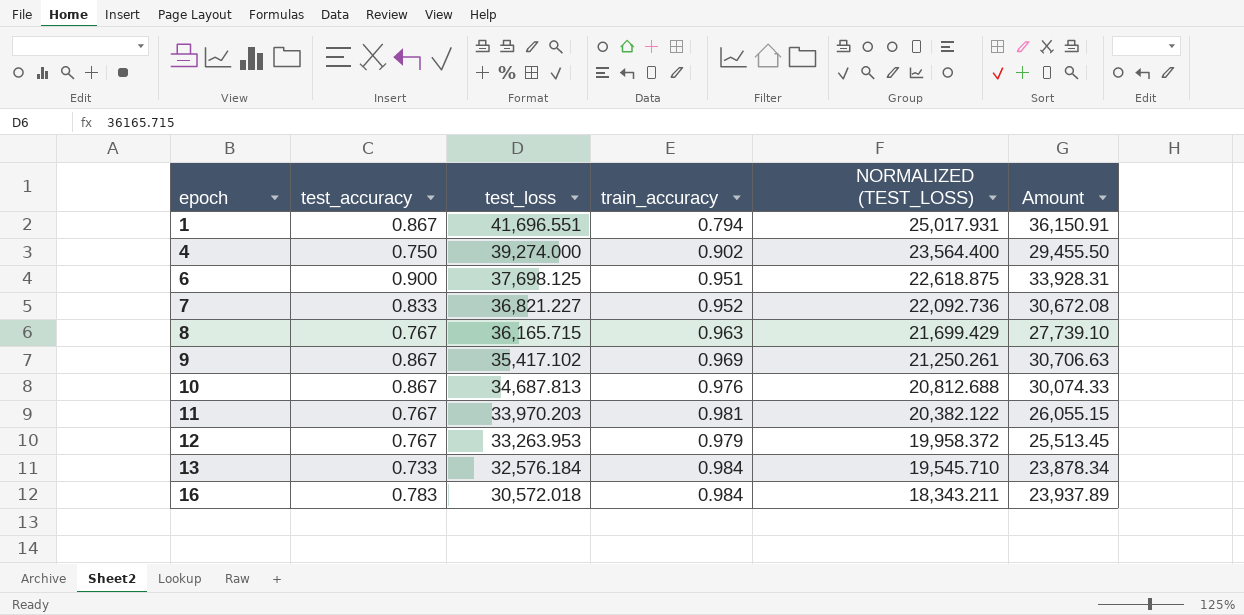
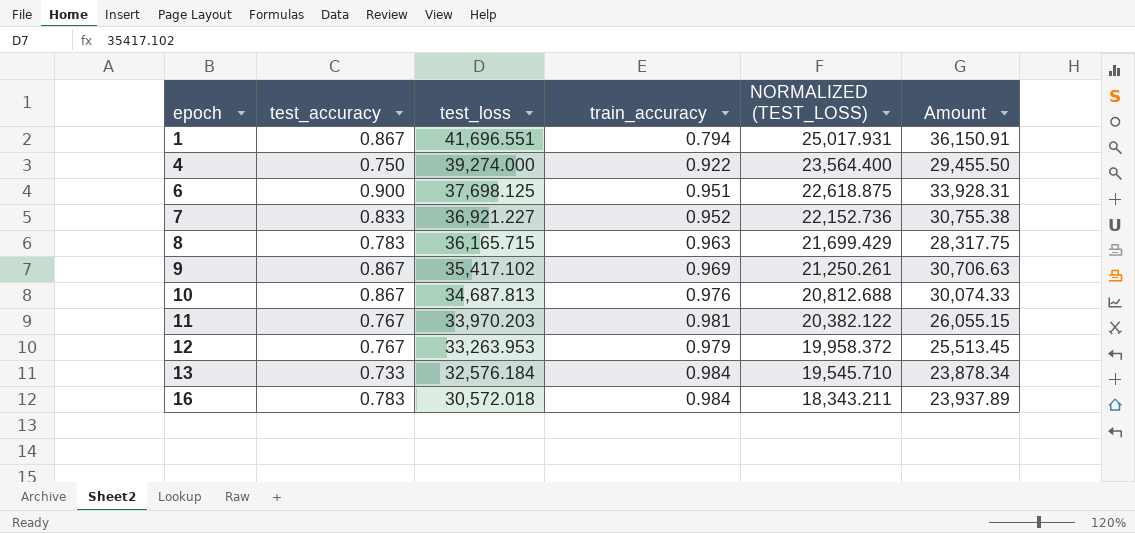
4 | train_accuracy: 0.902 -> 0.922
7 | test_loss: 36,821.227 -> 36,921.227
7 | NORMALIZED (TEST_LOSS): 22,092.736 -> 22,152.736
7 | Amount: 30,672.08 -> 30,755.38
8 | test_accuracy: 0.767 -> 0.783
8 | Amount: 27,739.10 -> 28,317.75

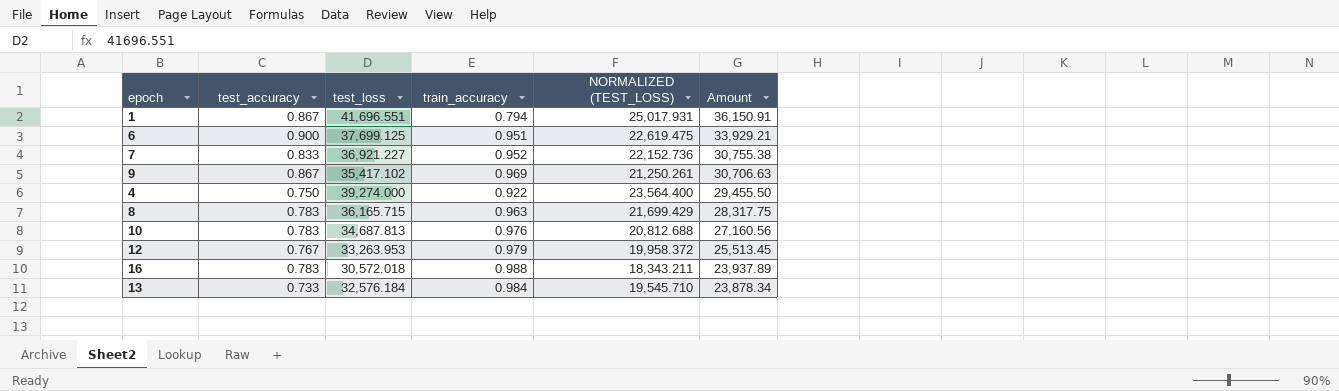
row order: epoch ascending -> Amount descending
row 11: 0.767 | 33,970.203 | 0.981 | 20,382.122 | 26,055.15 -> none
6 | test_loss: 37,698.125 -> 37,699.125
6 | NORMALIZED (TEST_LOSS): 22,618.875 -> 22,619.475
6 | Amount: 33,928.31 -> 33,929.21
10 | test_accuracy: 0.867 -> 0.783
10 | Amount: 30,074.33 -> 27,160.56
16 | train_accuracy: 0.984 -> 0.988

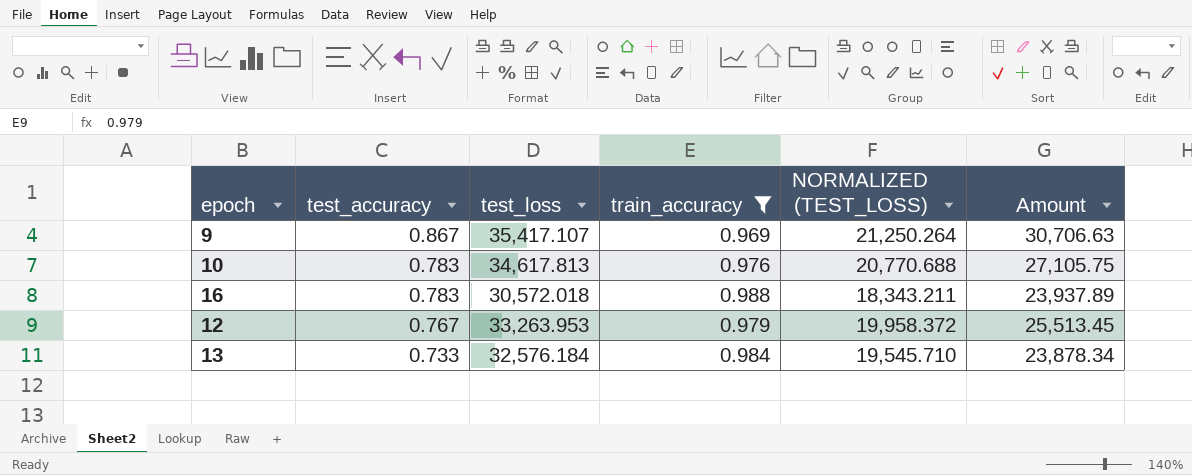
filter: none -> train_accuracy >= 0.969
row order: Amount descending -> test_accuracy descending
9 | test_loss: 35,417.102 -> 35,417.107
9 | NORMALIZED (TEST_LOSS): 21,250.261 -> 21,250.264
10 | test_loss: 34,687.813 -> 34,617.813
10 | NORMALIZED (TEST_LOSS): 20,812.688 -> 20,770.688
10 | Amount: 27,160.56 -> 27,105.75

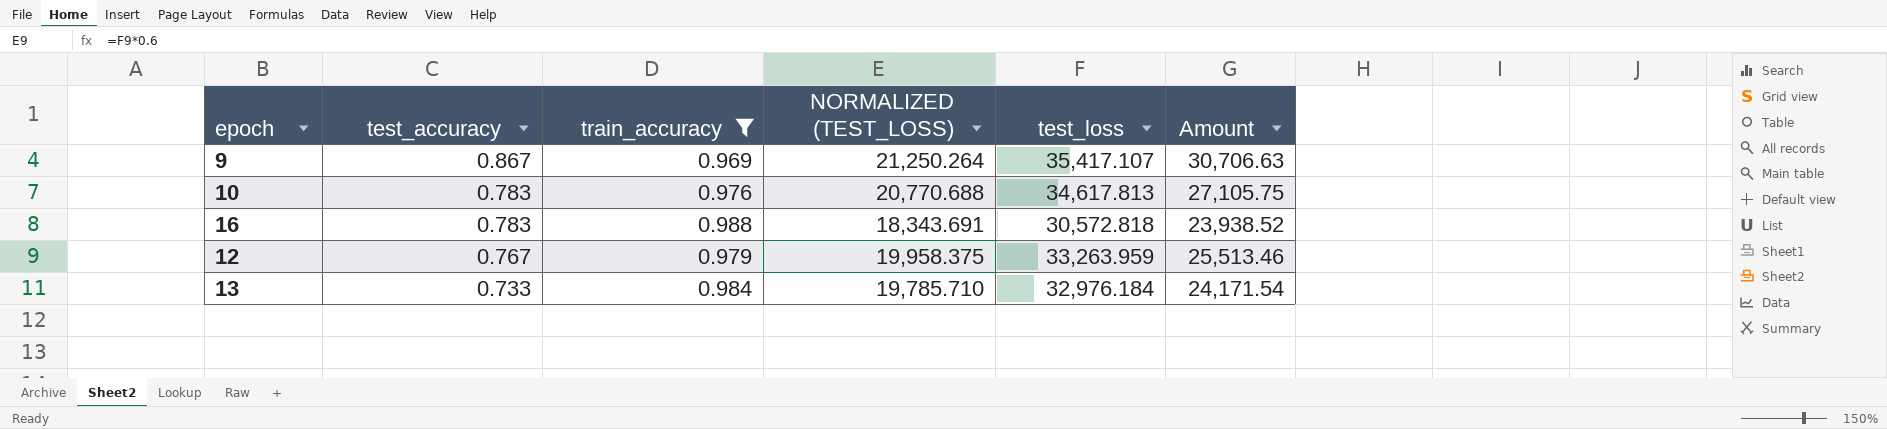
column test_loss | position: 3 -> 5
16 | NORMALIZED (TEST_LOSS): 18,343.211 -> 18,343.691
16 | test_loss: 30,572.018 -> 30,572.818
16 | Amount: 23,937.89 -> 23,938.52
12 | NORMALIZED (TEST_LOSS): 19,958.372 -> 19,958.375
12 | test_loss: 33,263.953 -> 33,263.959
12 | Amount: 25,513.45 -> 25,513.46
13 | NORMALIZED (TEST_LOSS): 19,545.710 -> 19,785.710
13 | test_loss: 32,576.184 -> 32,976.184
13 | Amount: 23,878.34 -> 24,171.54

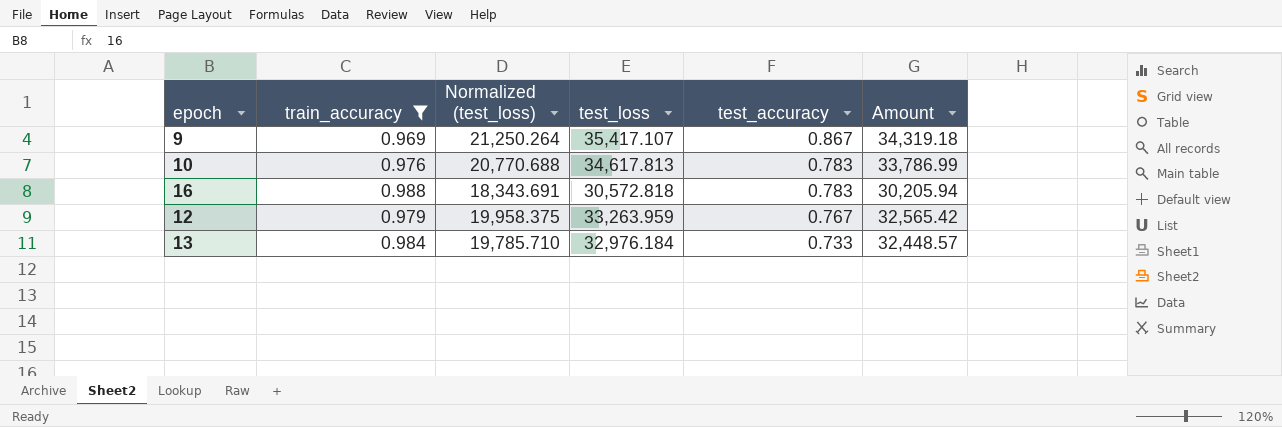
column name: NORMALIZED (TEST_LOSS) -> Normalized (test_loss)
column test_accuracy | position: 2 -> 5
column Amount | formula: [test_accuracy] * [test_loss] -> [train_accuracy] * [test_loss]

